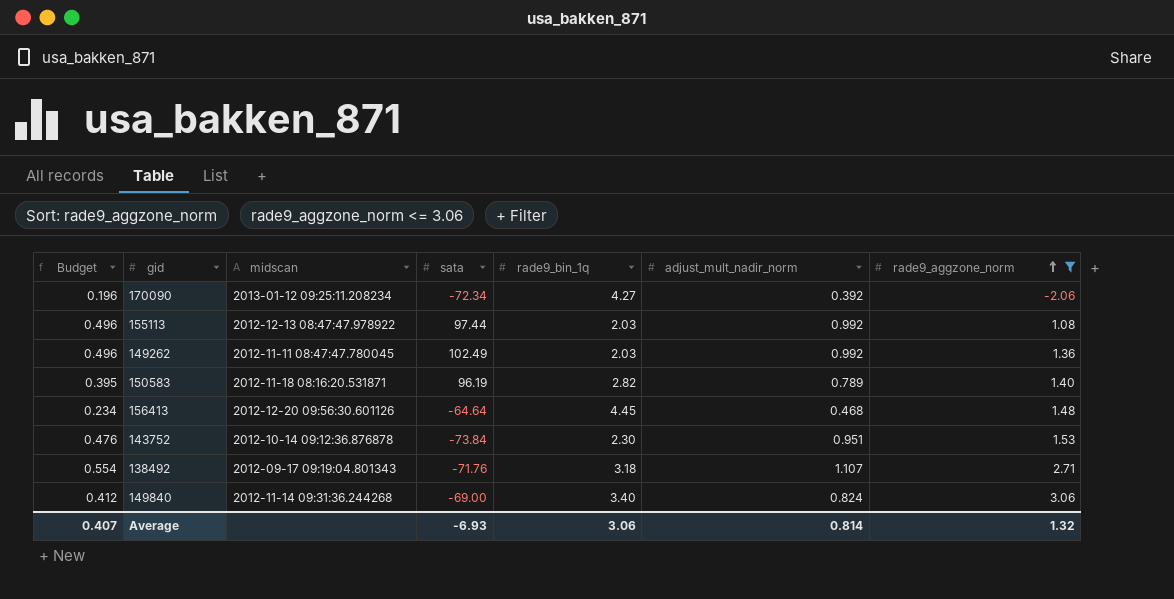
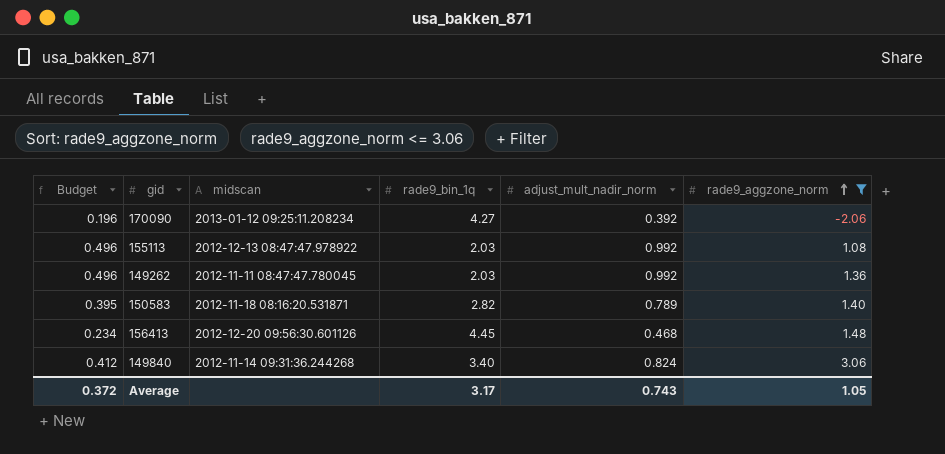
column sata | position: 4 -> none
row 143752: 0.476 | 2012-10-14 09:12:36.876878 | -73.84 | 2.30 | 0.951 | 1.53 -> none
row 138492: 0.554 | 2012-09-17 09:19:04.801343 | -71.76 | 3.18 | 1.107 | 2.71 -> none
Average | Budget: 0.407 -> 0.372
Average | rade9_bin_1q: 3.06 -> 3.17
Average | adjust_mult_nadir_norm: 0.814 -> 0.743
Average | rade9_aggzone_norm: 1.32 -> 1.05

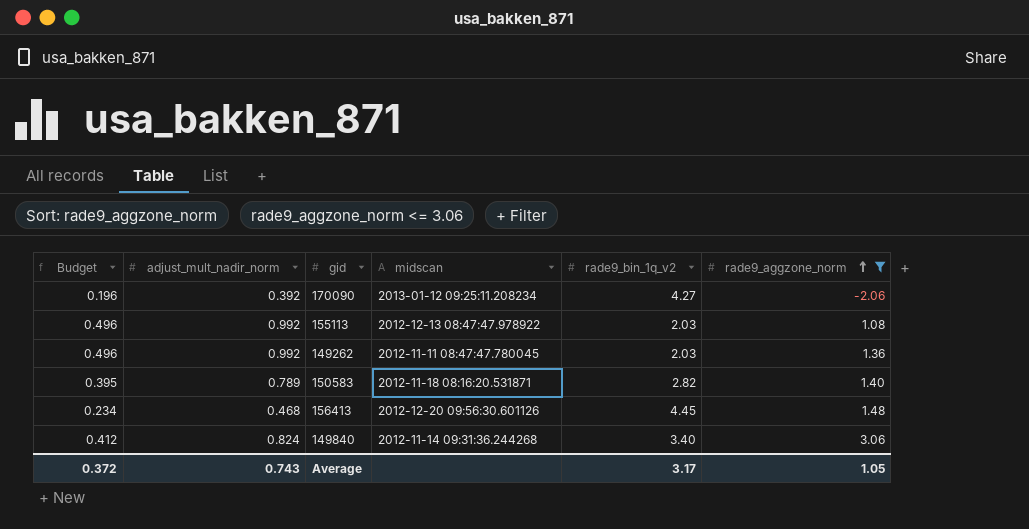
column adjust_mult_nadir_norm | position: 5 -> 2
column name: rade9_bin_1q -> rade9_bin_1q_v2

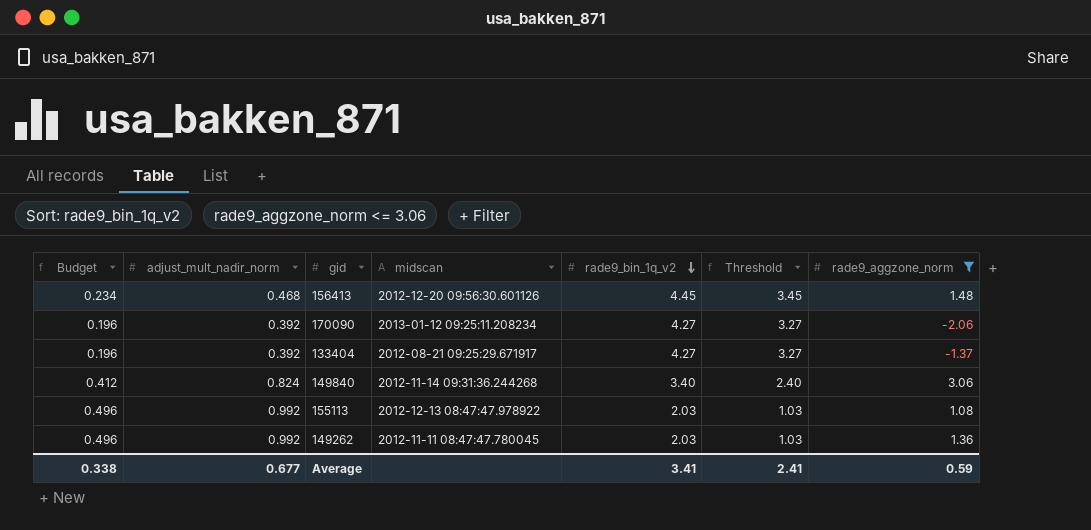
row order: rade9_aggzone_norm ascending -> rade9_bin_1q_v2 descending
column Threshold | formula: none -> [rade9_bin_1q_v2] - 1
row 150583: 0.395 | 0.789 | 2012-11-18 08:16:20.531871 | 2.82 | 1.40 -> none
row 133404: none -> 0.196 | 0.392 | 2012-08-21 09:25:29.671917 | 4.27 | 3.27 | -1.37
Average | Budget: 0.372 -> 0.338
Average | adjust_mult_nadir_norm: 0.743 -> 0.677
Average | rade9_bin_1q_v2: 3.17 -> 3.41
Average | rade9_aggzone_norm: 1.05 -> 0.59

